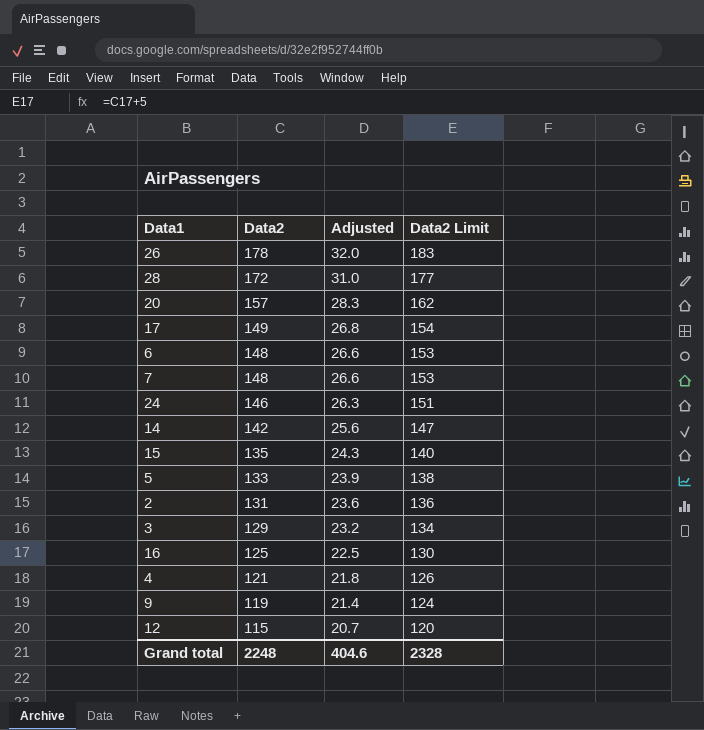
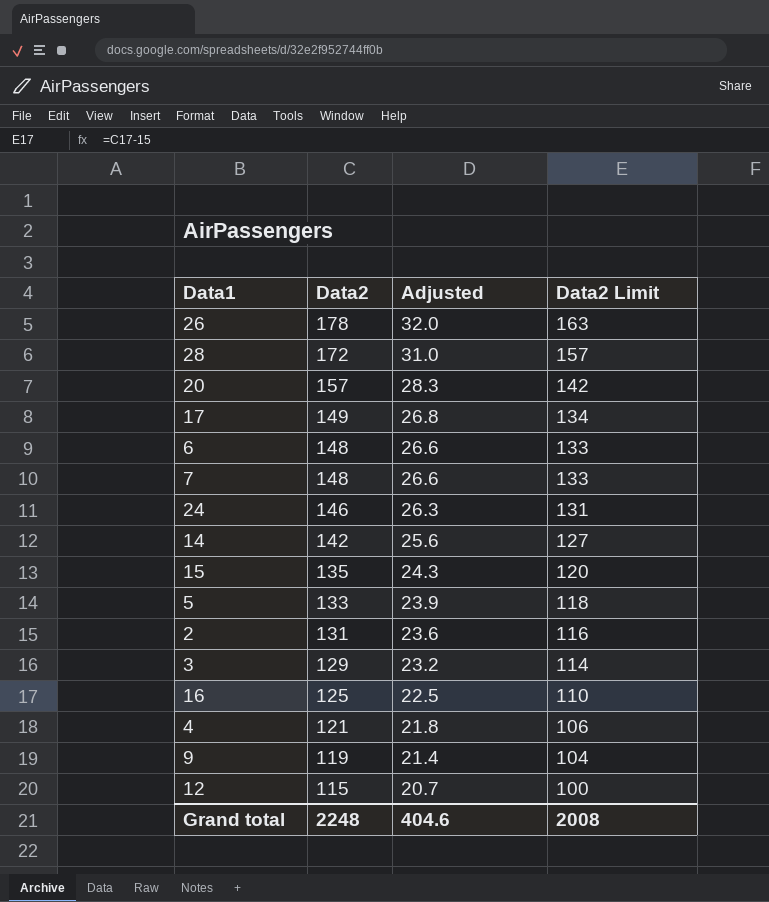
column Data2 Limit | formula: [Data2] + 5 -> [Data2] - 15
Grand total | Data2 Limit: 2328 -> 2008

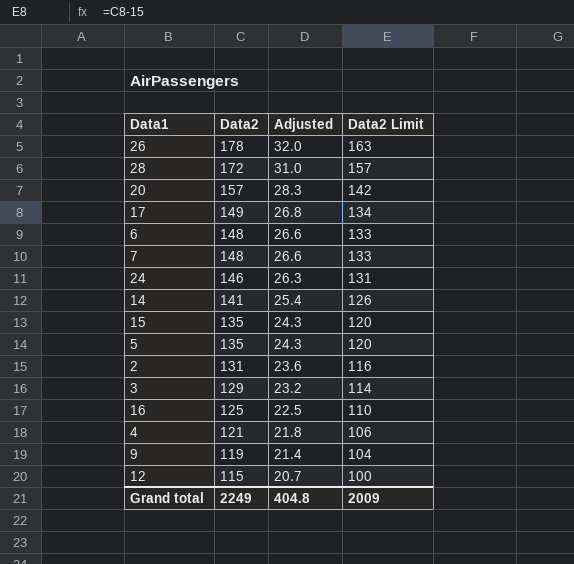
14 | Data2: 142 -> 141
14 | Adjusted: 25.6 -> 25.4
14 | Data2 Limit: 127 -> 126
5 | Data2: 133 -> 135
5 | Adjusted: 23.9 -> 24.3
5 | Data2 Limit: 118 -> 120
Grand total | Data2: 2248 -> 2249
Grand total | Adjusted: 404.6 -> 404.8
Grand total | Data2 Limit: 2008 -> 2009

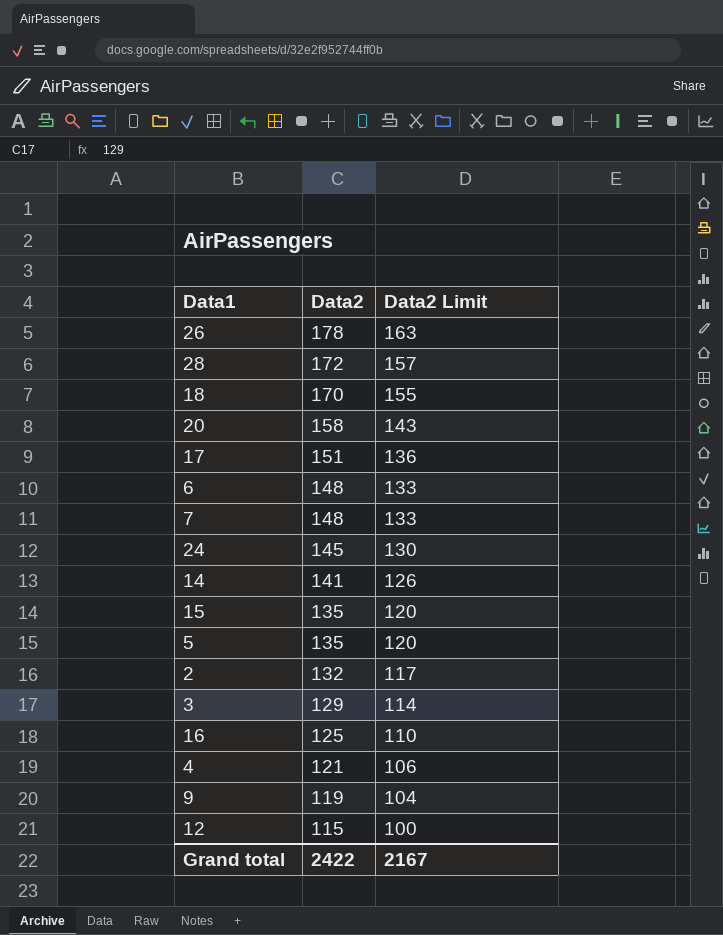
column Adjusted | formula: [Data2] * 0.18 -> none
row 18: none -> 170 | 155
20 | Data2: 157 -> 158
20 | Data2 Limit: 142 -> 143
17 | Data2: 149 -> 151
17 | Data2 Limit: 134 -> 136
24 | Data2: 146 -> 145
24 | Data2 Limit: 131 -> 130
2 | Data2: 131 -> 132
2 | Data2 Limit: 116 -> 117
Grand total | Data2: 2249 -> 2422
Grand total | Data2 Limit: 2009 -> 2167

